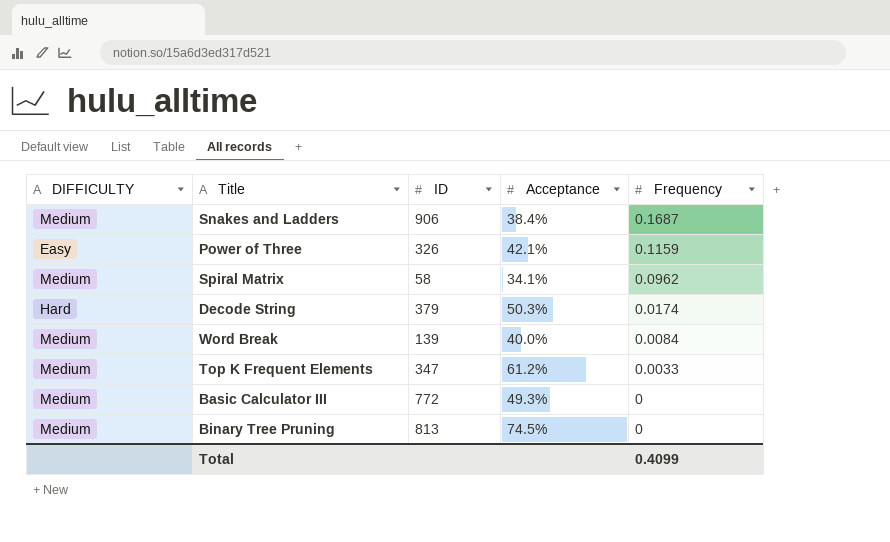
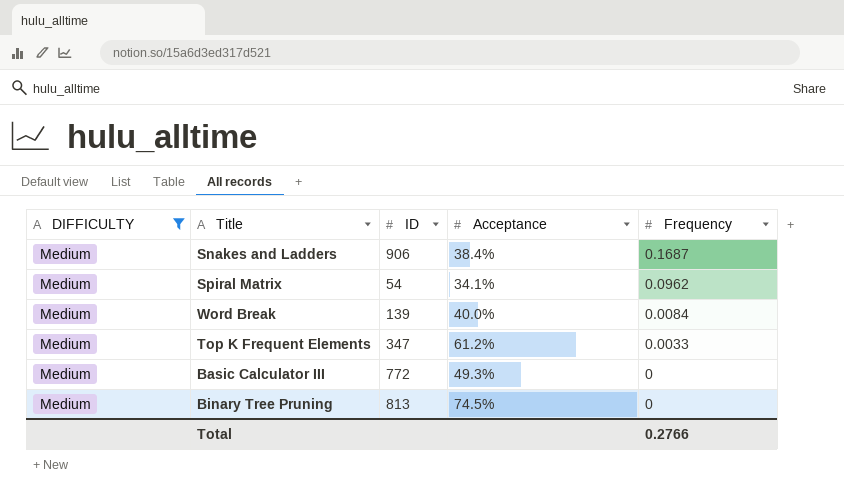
filter: none -> DIFFICULTY = Medium
Spiral Matrix | ID: 58 -> 54
Total | Frequency: 0.4099 -> 0.2766

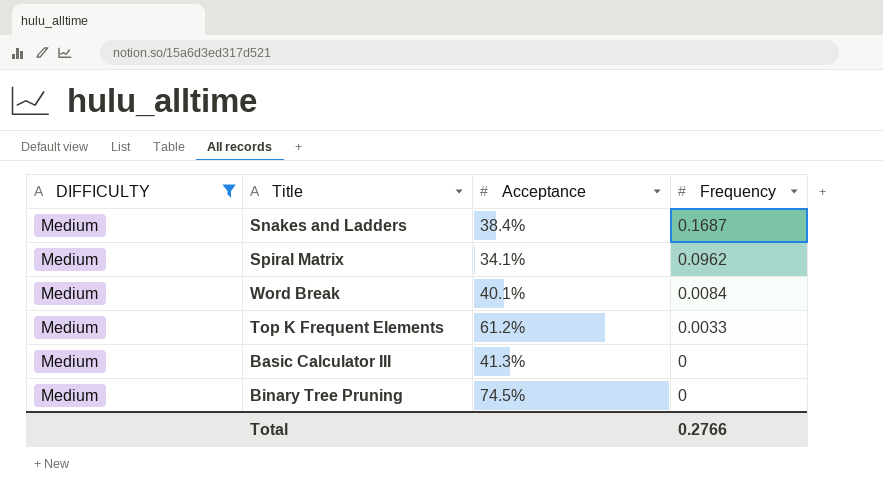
column ID | position: 3 -> none
Word Break | Acceptance: 40.0% -> 40.1%
Basic Calculator III | Acceptance: 49.3% -> 41.3%

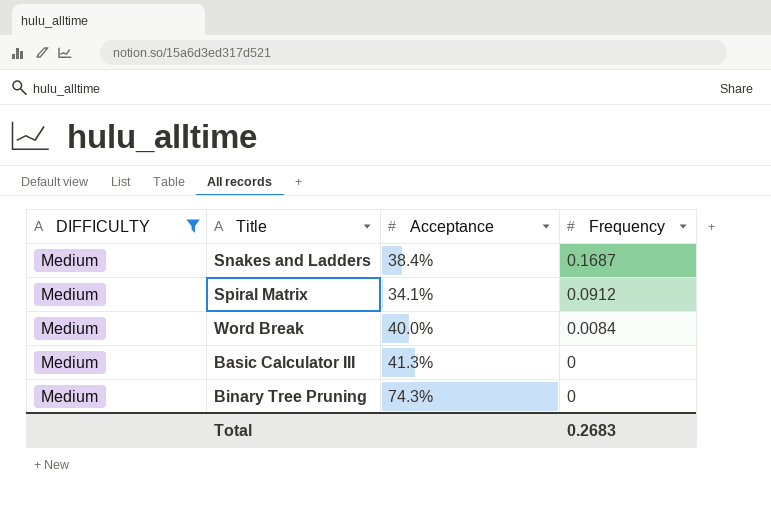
row Top K Frequent Elements: Medium | 61.2% | 0.0033 -> none
Spiral Matrix | Frequency: 0.0962 -> 0.0912
Word Break | Acceptance: 40.1% -> 40.0%
Binary Tree Pruning | Acceptance: 74.5% -> 74.3%
Total | Frequency: 0.2766 -> 0.2683

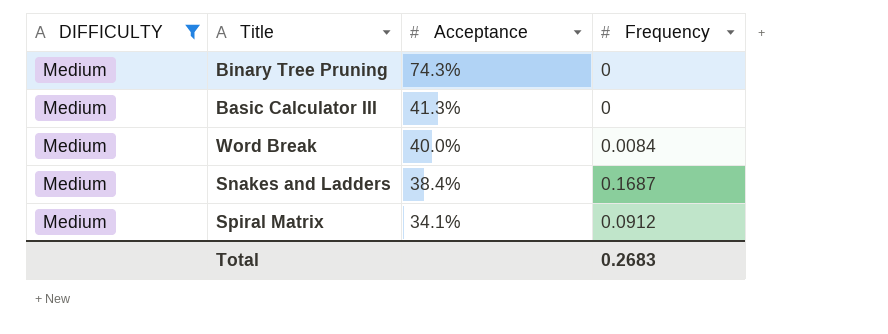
row order: Frequency descending -> Acceptance descending

